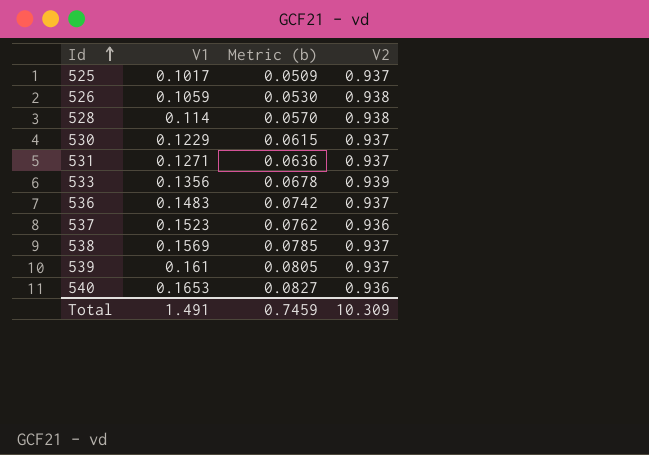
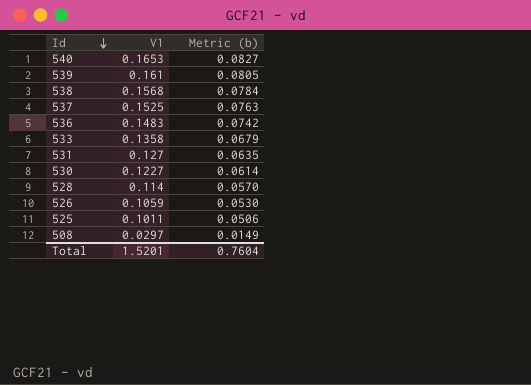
row order: Id ascending -> Id descending
column V2 | position: 4 -> none
538 | V1: 0.1569 -> 0.1568
538 | Metric (b): 0.0785 -> 0.0784
537 | V1: 0.1523 -> 0.1525
537 | Metric (b): 0.0762 -> 0.0763
533 | V1: 0.1356 -> 0.1358
533 | Metric (b): 0.0678 -> 0.0679
531 | V1: 0.1271 -> 0.127
531 | Metric (b): 0.0636 -> 0.0635
530 | V1: 0.1229 -> 0.1227
530 | Metric (b): 0.0615 -> 0.0614
525 | V1: 0.1017 -> 0.1011
525 | Metric (b): 0.0509 -> 0.0506
row 508: none -> 0.0297 | 0.0149
Total | V1: 1.491 -> 1.5201
Total | Metric (b): 0.7459 -> 0.7604

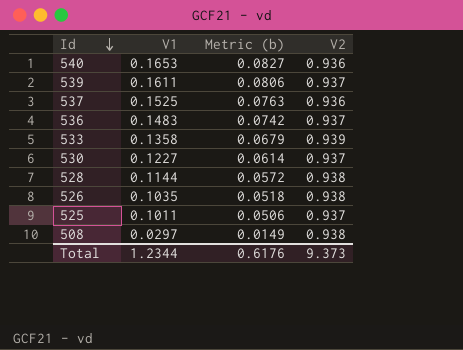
column V2 | position: none -> 4
row 538: 0.1568 | 0.0784 -> none
row 531: 0.127 | 0.0635 -> none
539 | V1: 0.161 -> 0.1611
539 | Metric (b): 0.0805 -> 0.0806
528 | V1: 0.114 -> 0.1144
528 | Metric (b): 0.0570 -> 0.0572
526 | V1: 0.1059 -> 0.1035
526 | Metric (b): 0.0530 -> 0.0518
Total | V1: 1.5201 -> 1.2344
Total | Metric (b): 0.7604 -> 0.6176

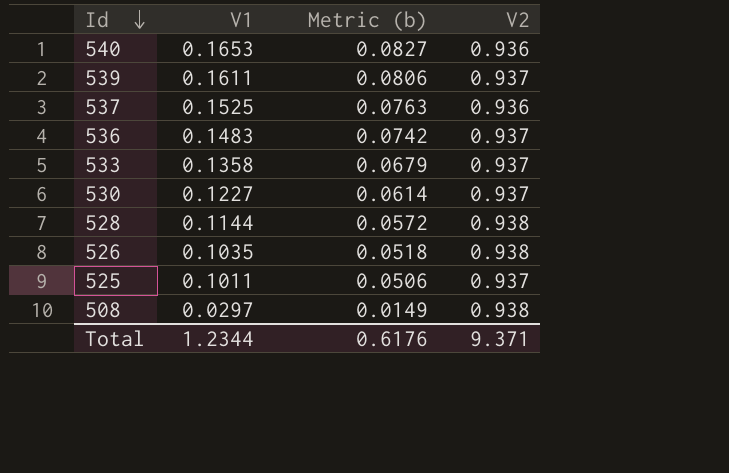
533 | V2: 0.939 -> 0.937
Total | V2: 9.373 -> 9.371

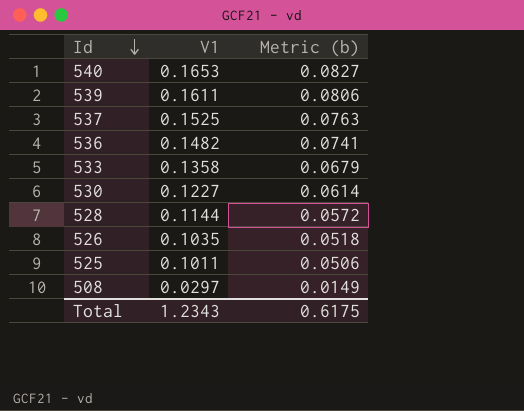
column V2 | position: 4 -> none
536 | V1: 0.1483 -> 0.1482
536 | Metric (b): 0.0742 -> 0.0741
Total | V1: 1.2344 -> 1.2343
Total | Metric (b): 0.6176 -> 0.6175

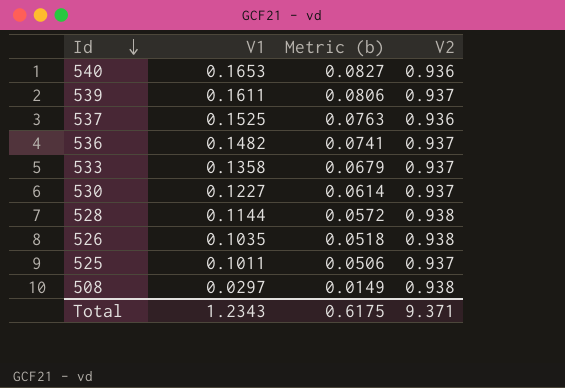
column V2 | position: none -> 4

